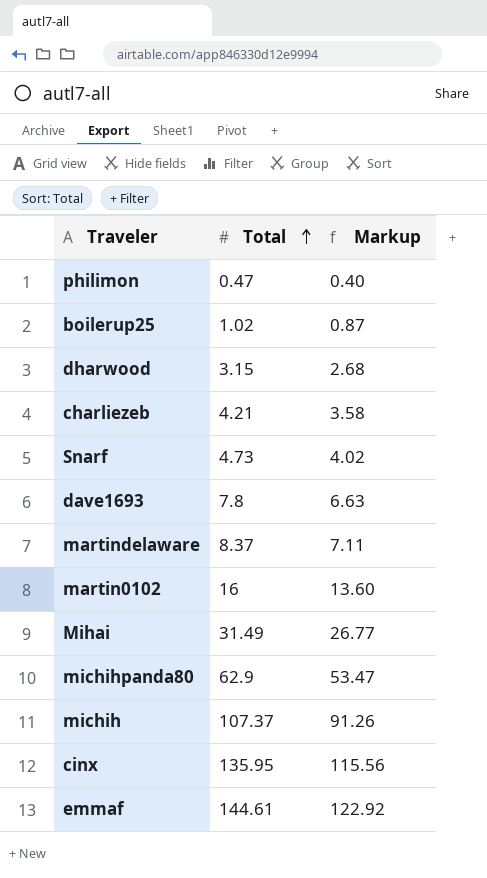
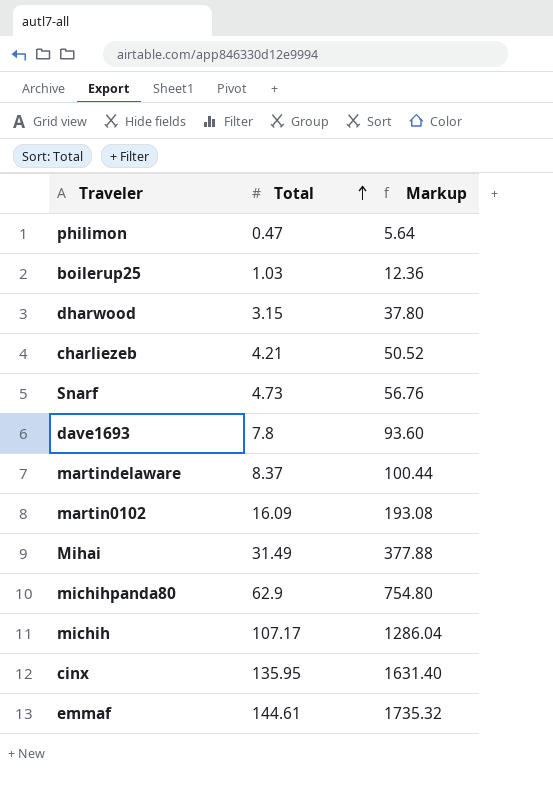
column Markup | formula: [Total] * 0.85 -> [Total] * 12
boilerup25 | Total: 1.02 -> 1.03
martin0102 | Total: 16 -> 16.09
michih | Total: 107.37 -> 107.17

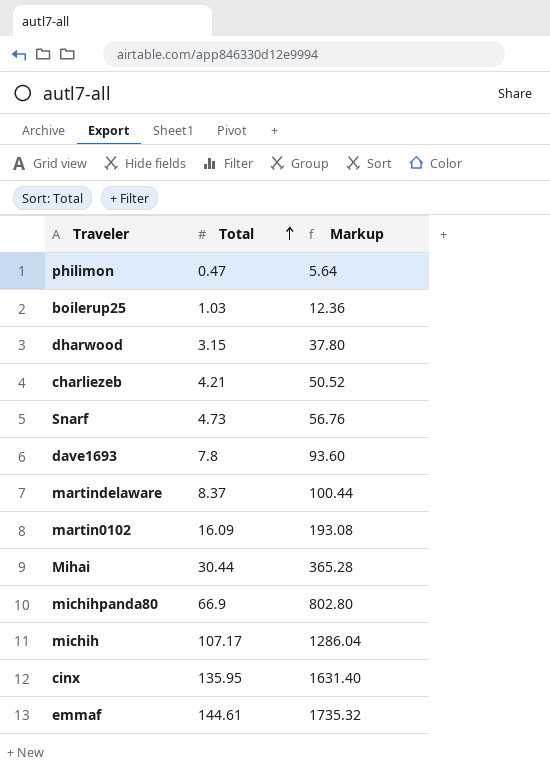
Mihai | Total: 31.49 -> 30.44
Mihai | Markup: 377.88 -> 365.28
michihpanda80 | Total: 62.9 -> 66.9
michihpanda80 | Markup: 754.80 -> 802.80

